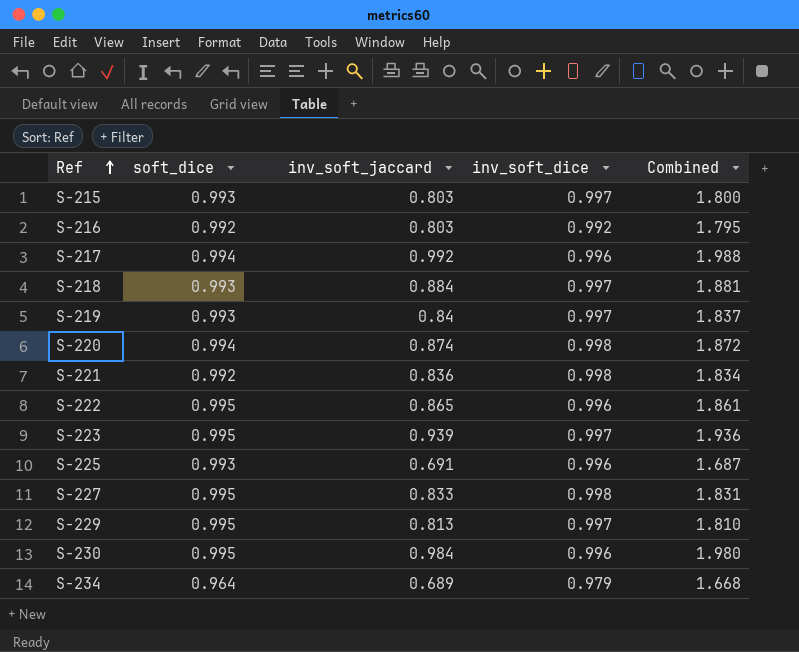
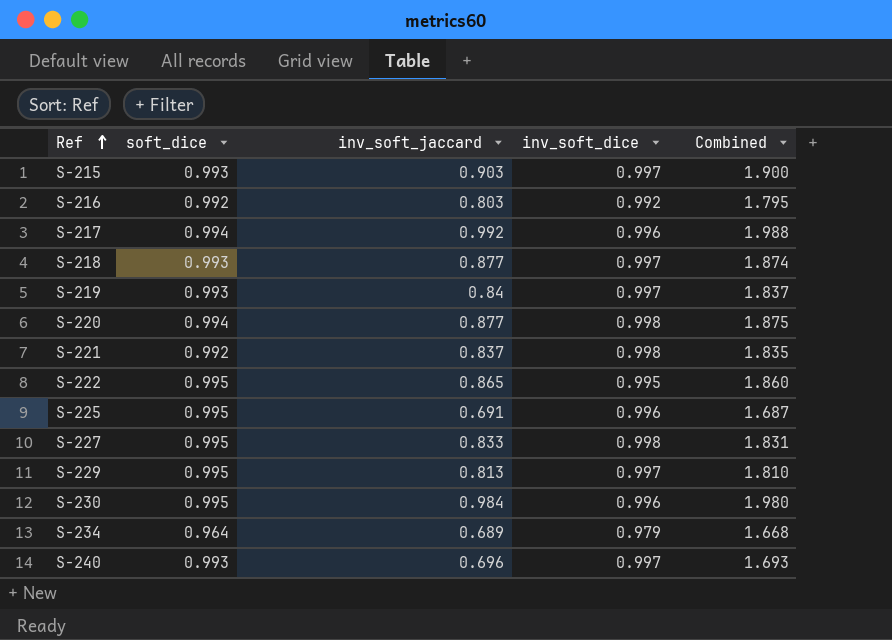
row S-223: 0.995 | 0.939 | 0.997 | 1.936 -> none
S-215 | inv_soft_jaccard: 0.803 -> 0.903
S-215 | Combined: 1.800 -> 1.900
S-218 | inv_soft_jaccard: 0.884 -> 0.877
S-218 | Combined: 1.881 -> 1.874
S-220 | inv_soft_jaccard: 0.874 -> 0.877
S-220 | Combined: 1.872 -> 1.875
S-221 | inv_soft_jaccard: 0.836 -> 0.837
S-221 | Combined: 1.834 -> 1.835
S-222 | inv_soft_dice: 0.996 -> 0.995
S-222 | Combined: 1.861 -> 1.860
S-225 | soft_dice: 0.993 -> 0.995
row S-240: none -> 0.993 | 0.696 | 0.997 | 1.693

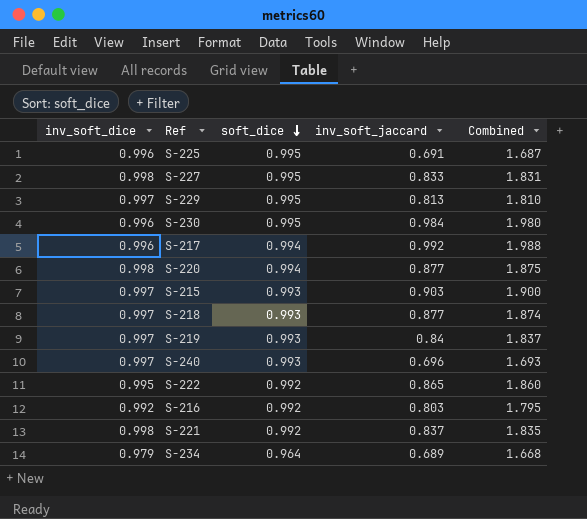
row order: Ref ascending -> soft_dice descending
column inv_soft_dice | position: 4 -> 1
S-222 | soft_dice: 0.995 -> 0.992

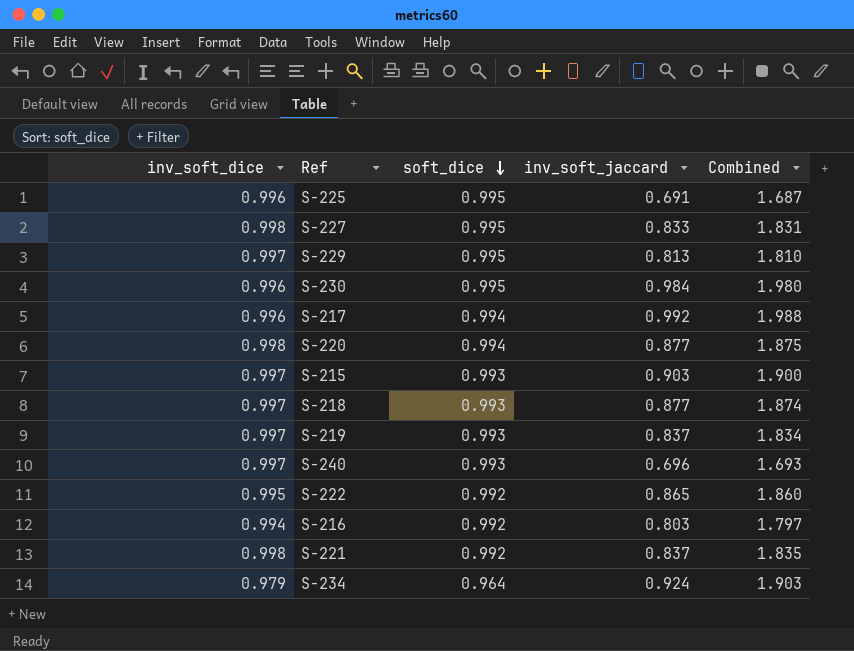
S-219 | inv_soft_jaccard: 0.84 -> 0.837
S-219 | Combined: 1.837 -> 1.834
S-216 | inv_soft_dice: 0.992 -> 0.994
S-216 | Combined: 1.795 -> 1.797
S-234 | inv_soft_jaccard: 0.689 -> 0.924
S-234 | Combined: 1.668 -> 1.903

